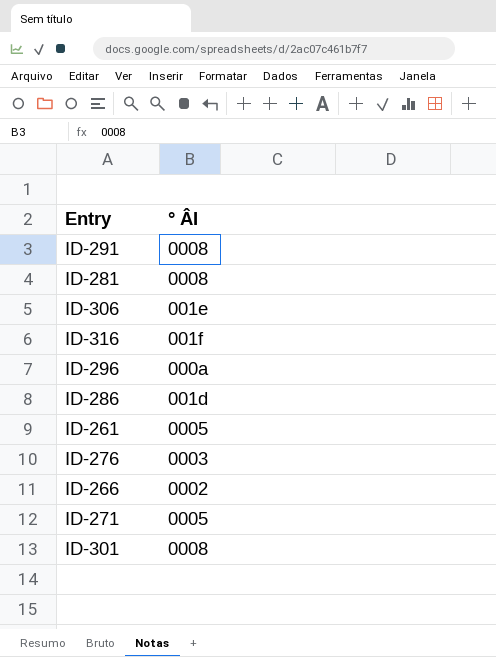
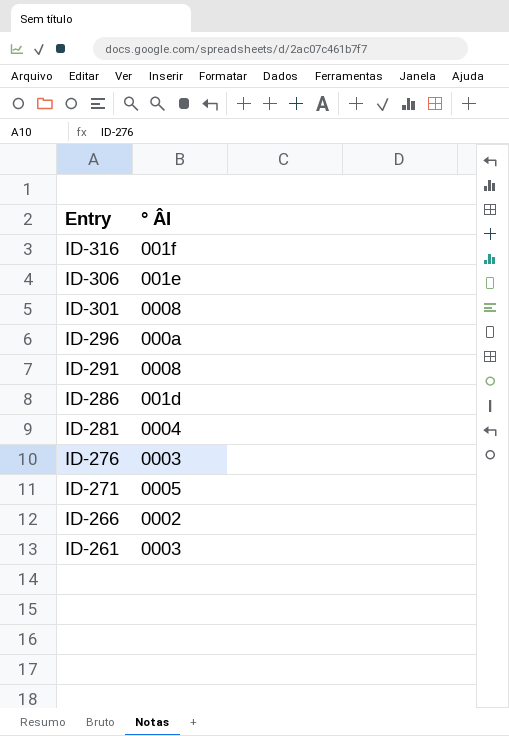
row order: none -> Entry descending
ID-281 | ° ÂI: 0008 -> 0004
ID-261 | ° ÂI: 0005 -> 0003

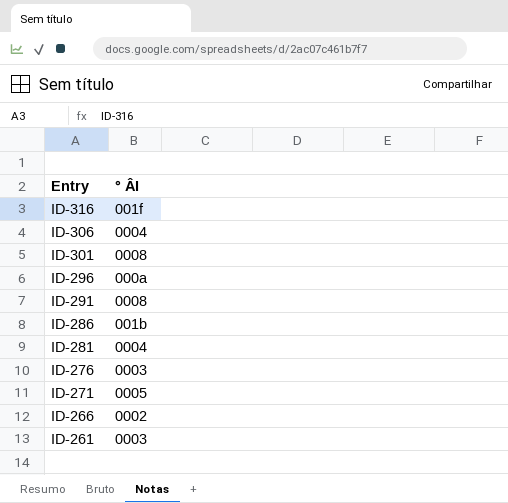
ID-306 | ° ÂI: 001e -> 0004
ID-286 | ° ÂI: 001d -> 001b

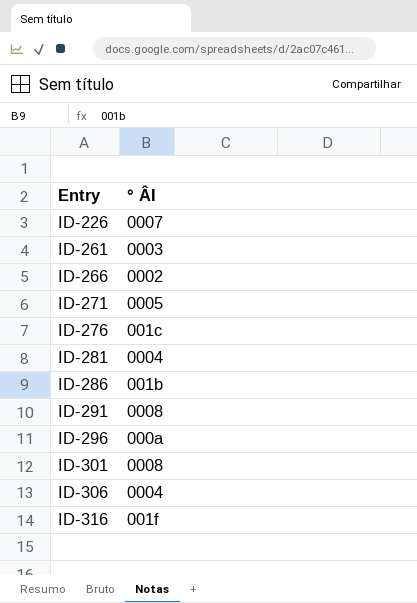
row order: Entry descending -> Entry ascending
row ID-226: none -> 0007
ID-276 | ° ÂI: 0003 -> 001c

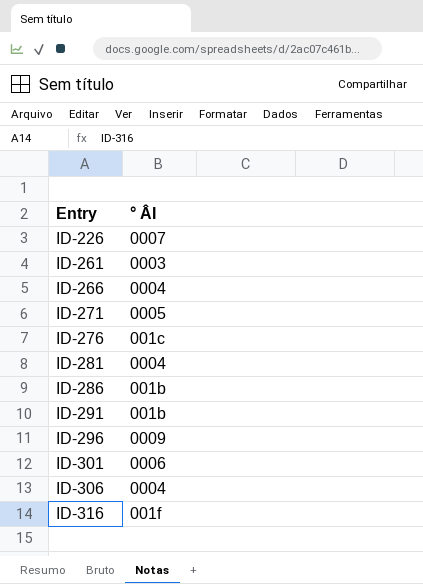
ID-266 | ° ÂI: 0002 -> 0004
ID-291 | ° ÂI: 0008 -> 001b
ID-296 | ° ÂI: 000a -> 0009
ID-301 | ° ÂI: 0008 -> 0006

